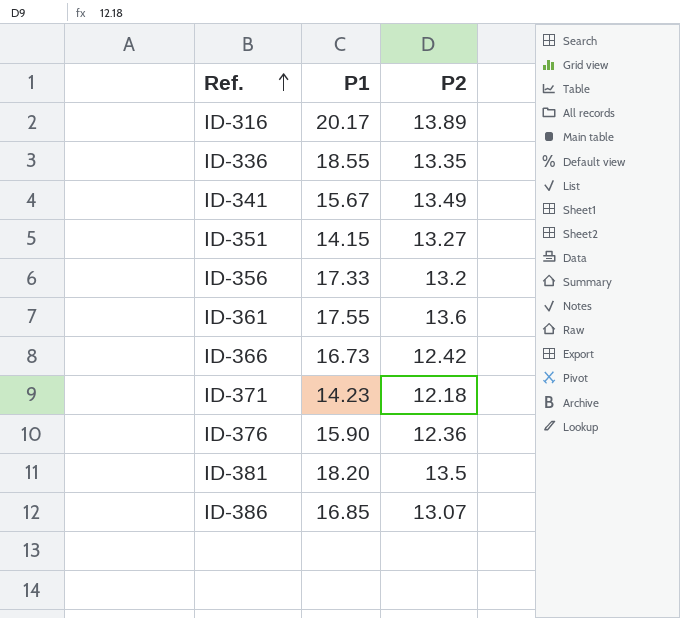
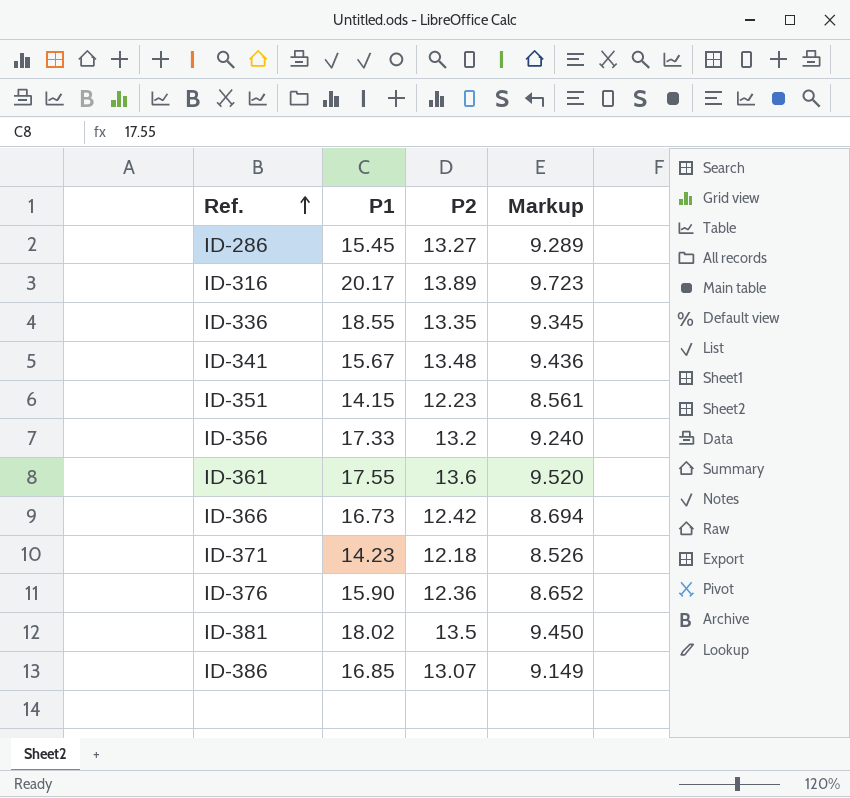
column Markup | formula: none -> [P2] * 0.7
row ID-286: none -> 15.45 | 13.27 | 9.289
ID-341 | P2: 13.49 -> 13.48
ID-351 | P2: 13.27 -> 12.23
ID-381 | P1: 18.20 -> 18.02

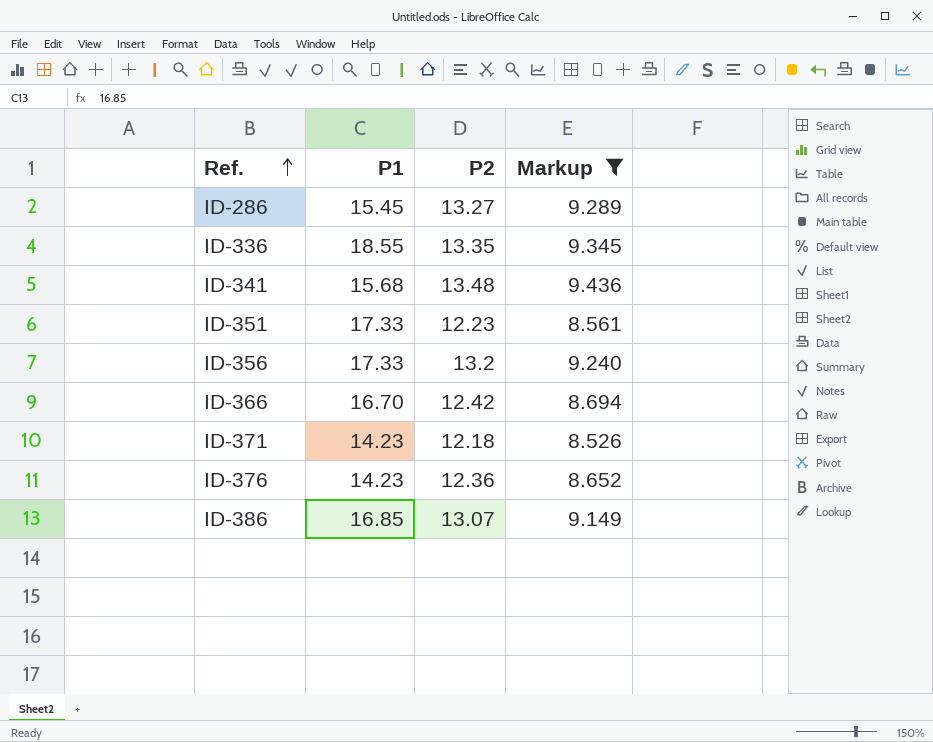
filter: none -> Markup <= 9.436
ID-341 | P1: 15.67 -> 15.68
ID-351 | P1: 14.15 -> 17.33
ID-366 | P1: 16.73 -> 16.70
ID-376 | P1: 15.90 -> 14.23

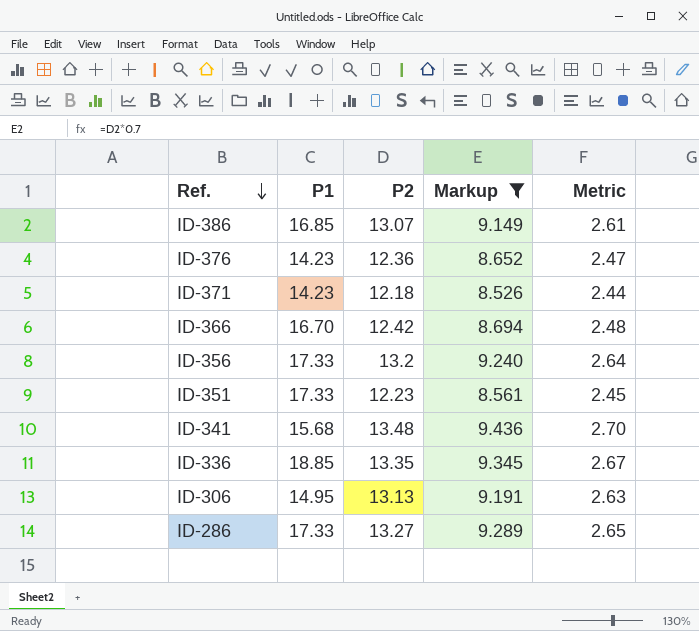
row order: Ref. ascending -> Ref. descending
column Metric | formula: none -> [P2] * 0.2
ID-336 | P1: 18.55 -> 18.85
row ID-306: none -> 14.95 | 13.13 | 9.191 | 2.63
ID-286 | P1: 15.45 -> 17.33

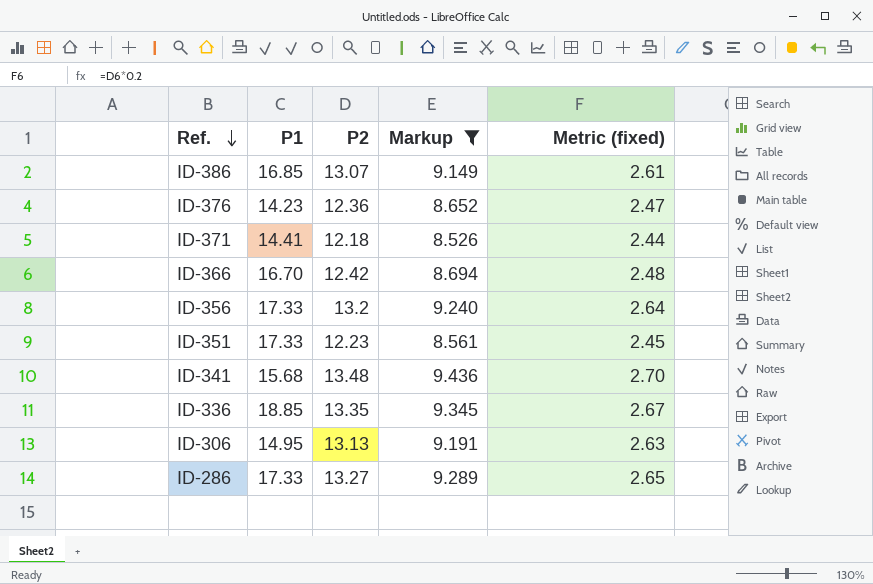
column name: Metric -> Metric (fixed)
ID-371 | P1: 14.23 -> 14.41

